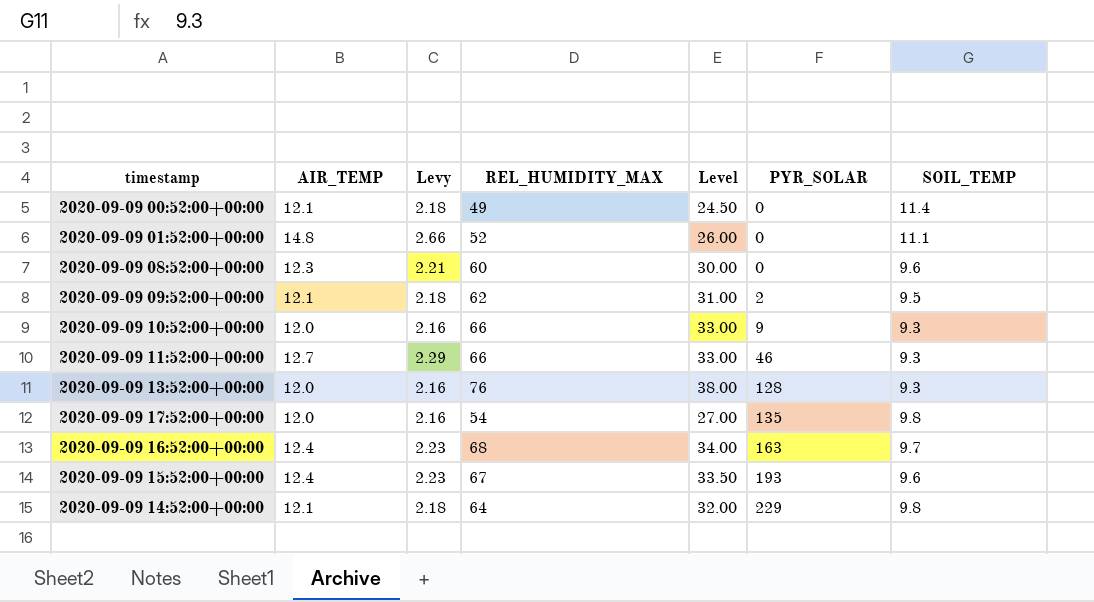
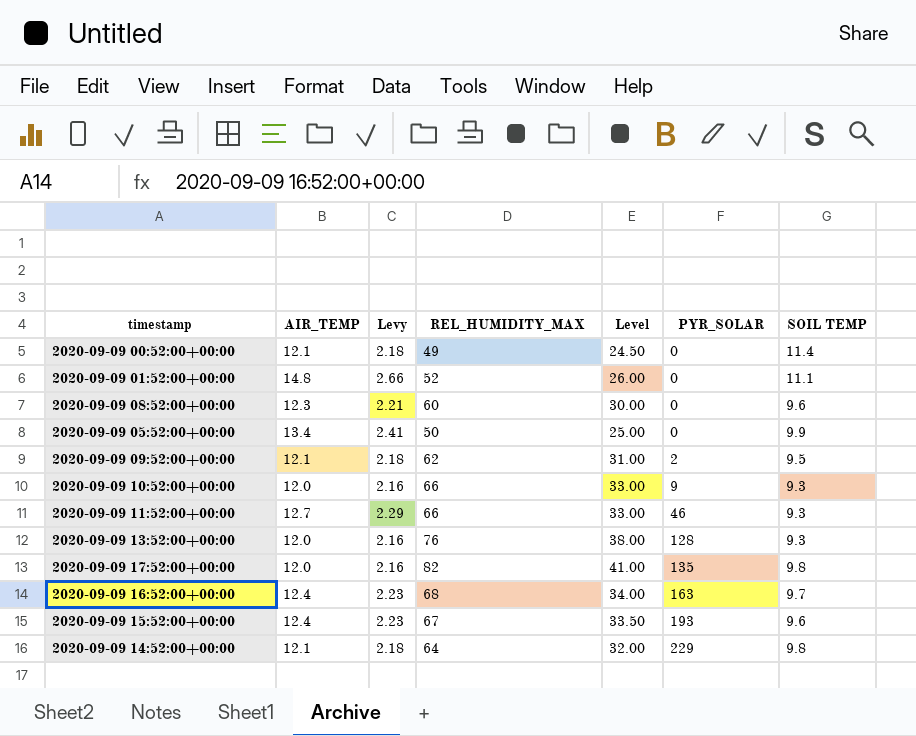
column name: SOIL_TEMP -> SOIL TEMP
row 2020-09-09 05:52:00+00:00: none -> 13.4 | 2.41 | 50 | 25.00 | 0 | 9.9
2020-09-09 17:52:00+00:00 | REL_HUMIDITY_MAX: 54 -> 82
2020-09-09 17:52:00+00:00 | Level: 27.00 -> 41.00

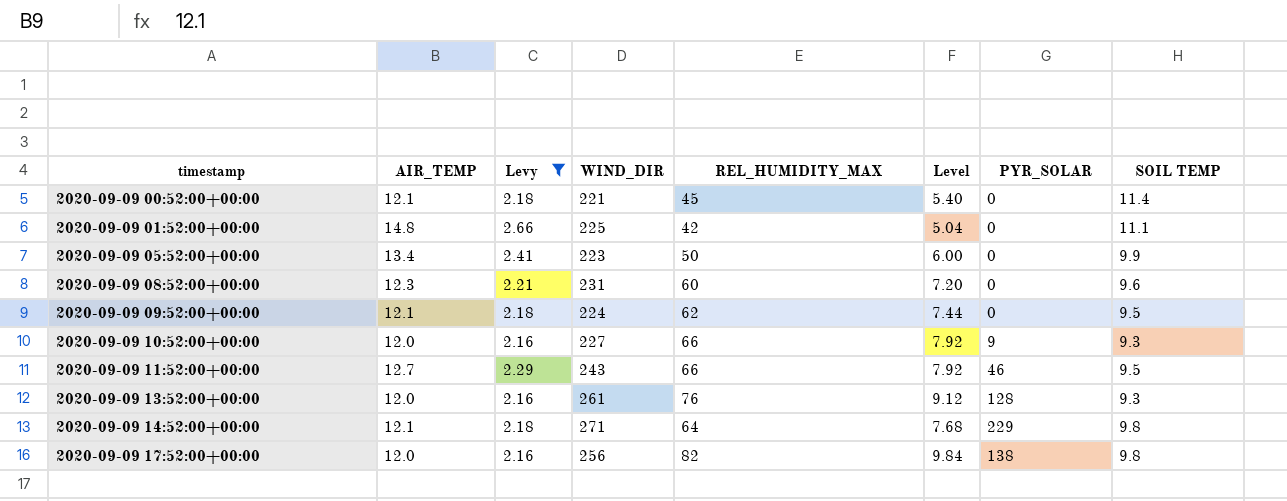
filter: none -> Levy != 2.23
row order: PYR_SOLAR ascending -> timestamp ascending
column WIND_DIR | position: none -> 4
column Level | formula: [REL_HUMIDITY_MAX] * 0.5 -> [REL_HUMIDITY_MAX] * 0.12
2020-09-09 00:52:00+00:00 | REL_HUMIDITY_MAX: 49 -> 45
2020-09-09 01:52:00+00:00 | REL_HUMIDITY_MAX: 52 -> 42
2020-09-09 09:52:00+00:00 | PYR_SOLAR: 2 -> 0
2020-09-09 11:52:00+00:00 | SOIL TEMP: 9.3 -> 9.5
2020-09-09 17:52:00+00:00 | PYR_SOLAR: 135 -> 138

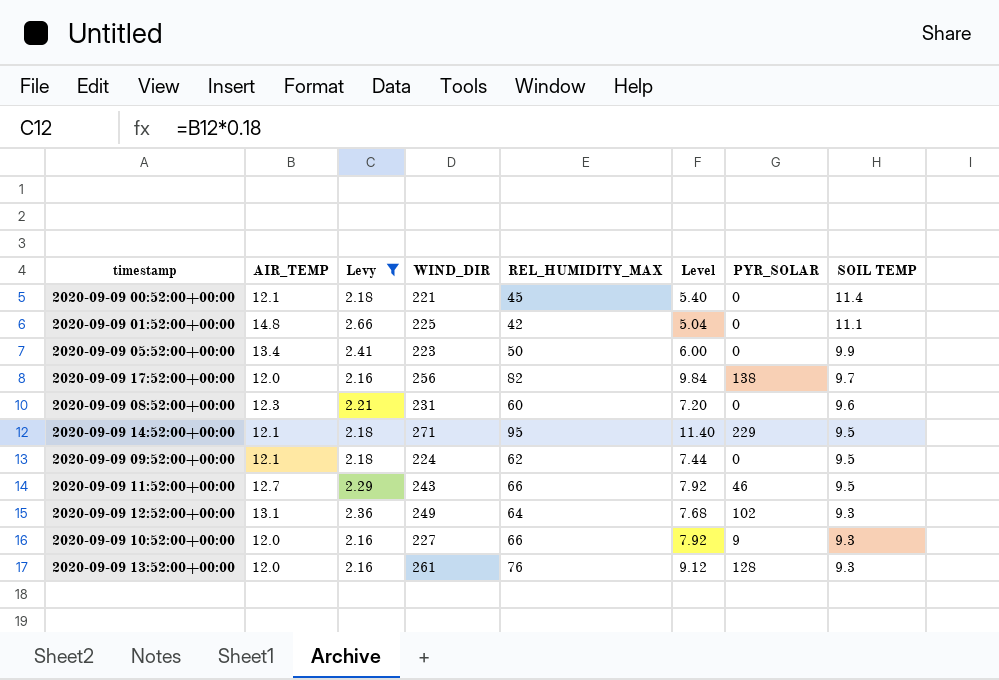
row order: timestamp ascending -> SOIL TEMP descending
2020-09-09 17:52:00+00:00 | SOIL TEMP: 9.8 -> 9.7
2020-09-09 14:52:00+00:00 | REL_HUMIDITY_MAX: 64 -> 95
2020-09-09 14:52:00+00:00 | Level: 7.68 -> 11.40
2020-09-09 14:52:00+00:00 | SOIL TEMP: 9.8 -> 9.5
row 2020-09-09 12:52:00+00:00: none -> 13.1 | 2.36 | 249 | 64 | 7.68 | 102 | 9.3

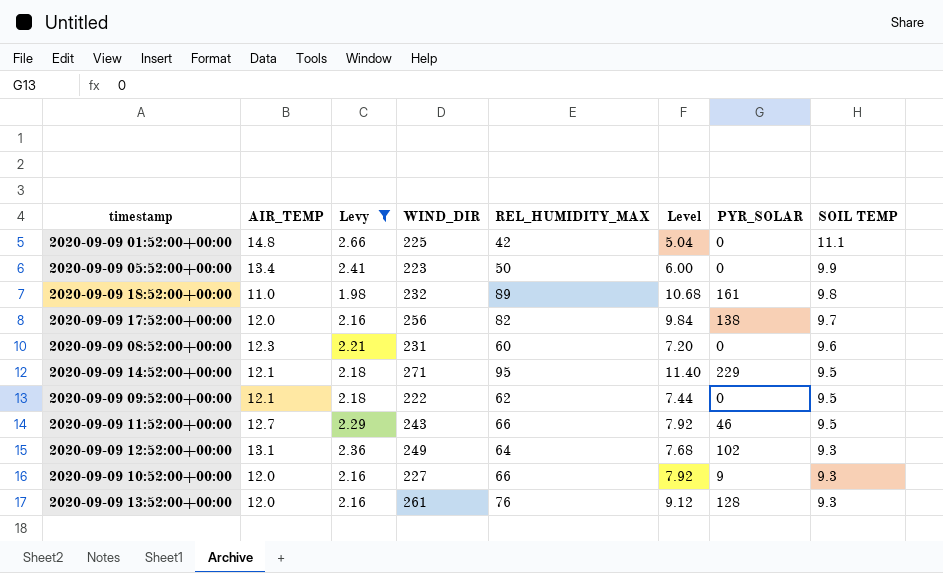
row 2020-09-09 00:52:00+00:00: 12.1 | 2.18 | 221 | 45 | 5.40 | 0 | 11.4 -> none
row 2020-09-09 18:52:00+00:00: none -> 11.0 | 1.98 | 232 | 89 | 10.68 | 161 | 9.8
2020-09-09 09:52:00+00:00 | WIND_DIR: 224 -> 222

